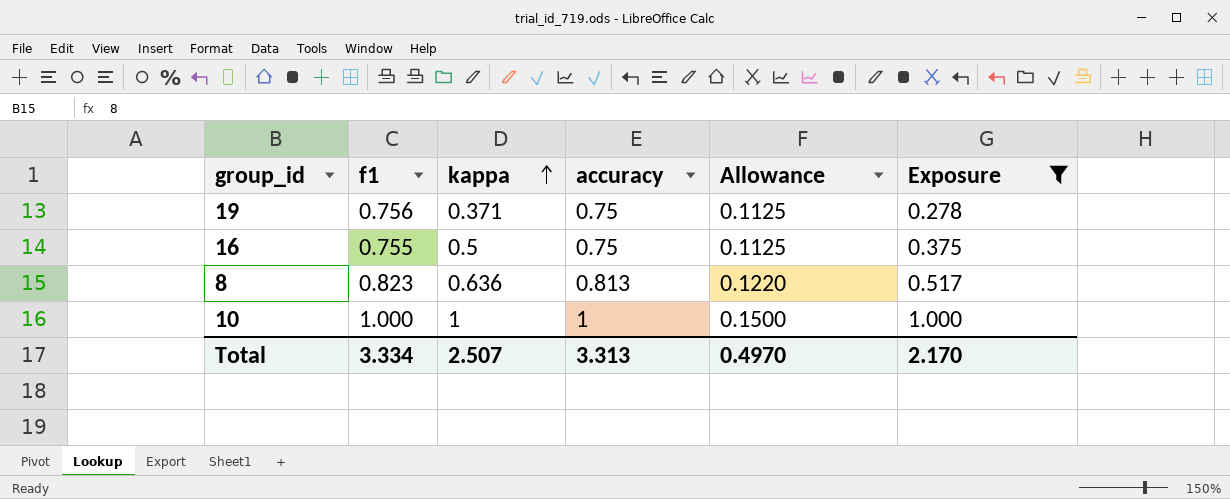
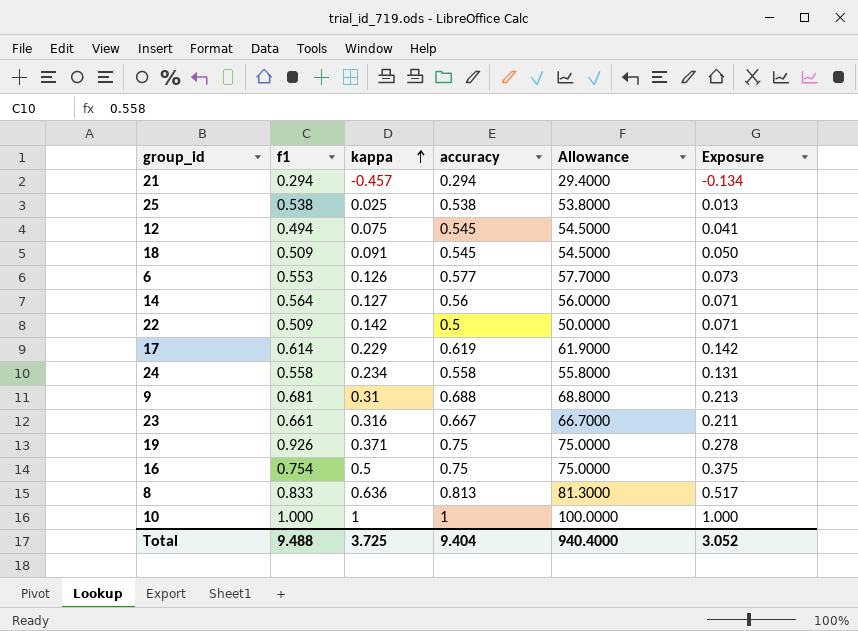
filter: Exposure >= 0.278 -> none
column Allowance | formula: [accuracy] * 0.15 -> [accuracy] * 100
19 | f1: 0.756 -> 0.926
16 | f1: 0.755 -> 0.754
8 | f1: 0.823 -> 0.833
Total | f1: 3.334 -> 9.488
Total | kappa: 2.507 -> 3.725
Total | accuracy: 3.313 -> 9.404
Total | Allowance: 0.4970 -> 940.4000
Total | Exposure: 2.170 -> 3.052

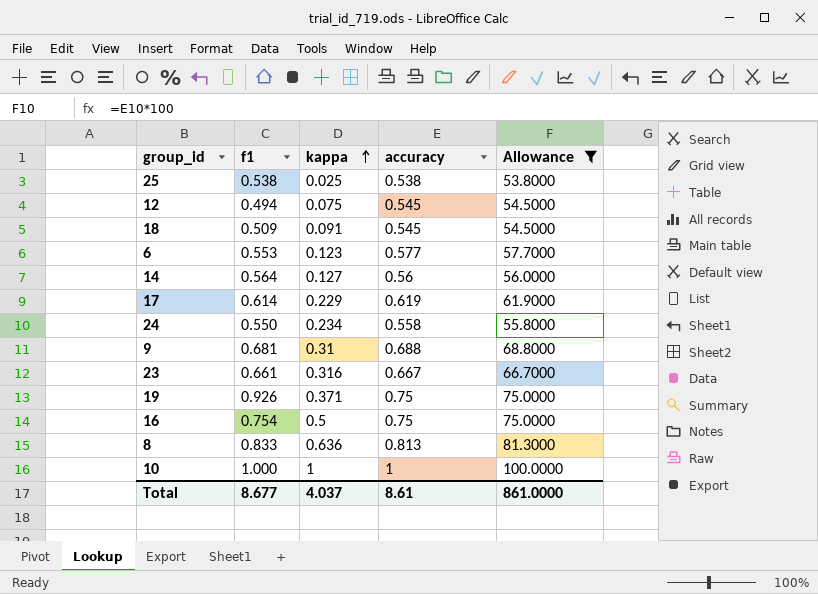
filter: none -> Allowance >= 53.8000
column Exposure | formula: [kappa] * [accuracy] -> none
6 | kappa: 0.126 -> 0.123
24 | f1: 0.558 -> 0.550
Total | f1: 9.488 -> 8.677
Total | kappa: 3.725 -> 4.037
Total | accuracy: 9.404 -> 8.61
Total | Allowance: 940.4000 -> 861.0000

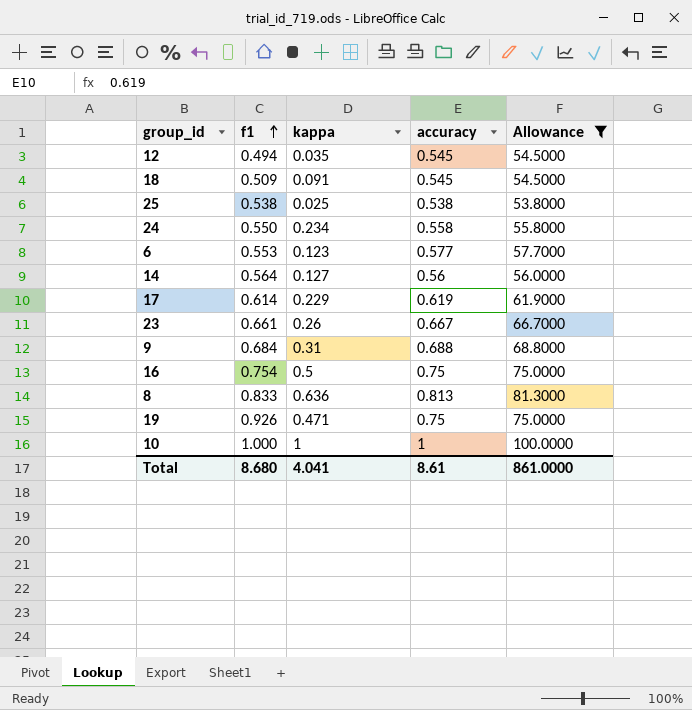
row order: kappa ascending -> f1 ascending
12 | kappa: 0.075 -> 0.035
23 | kappa: 0.316 -> 0.26
9 | f1: 0.681 -> 0.684
19 | kappa: 0.371 -> 0.471
Total | f1: 8.677 -> 8.680
Total | kappa: 4.037 -> 4.041

